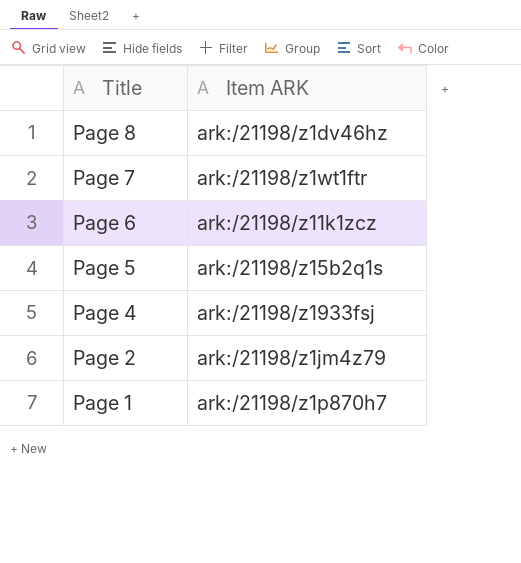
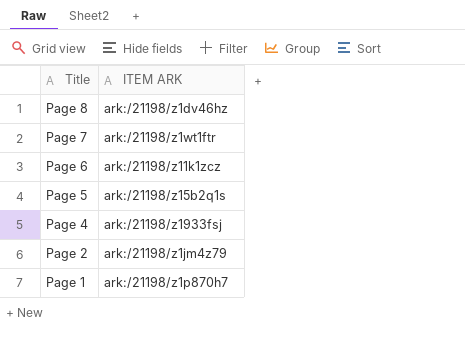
column name: Item ARK -> ITEM ARK

